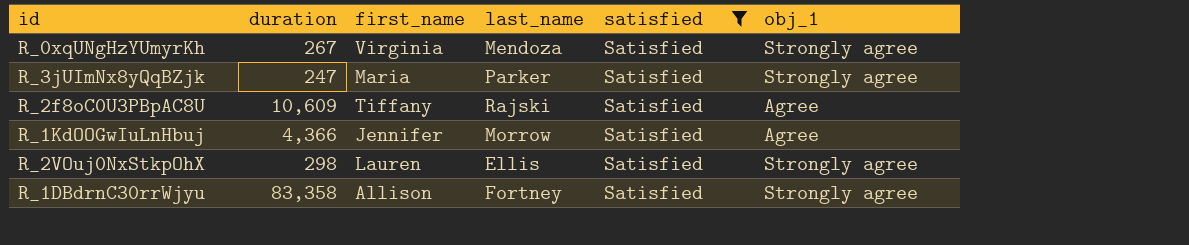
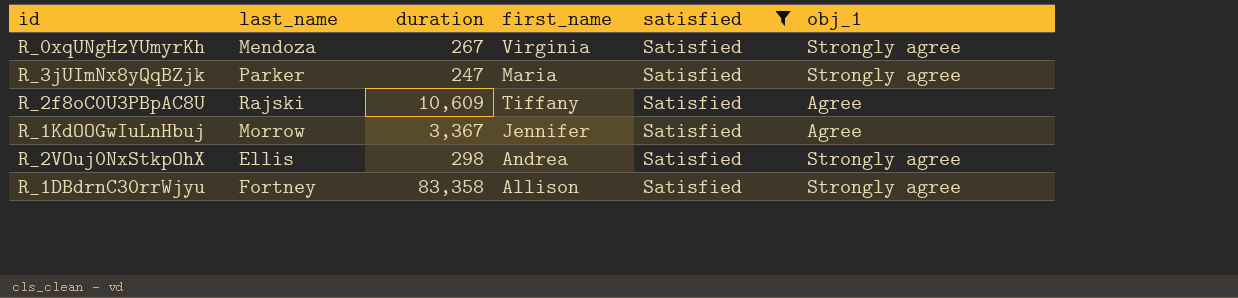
column last_name | position: 4 -> 2
R_1KdOOGwIuLnHbuj | duration: 4,366 -> 3,367
R_2VOuj0NxStkpOhX | first_name: Lauren -> Andrea

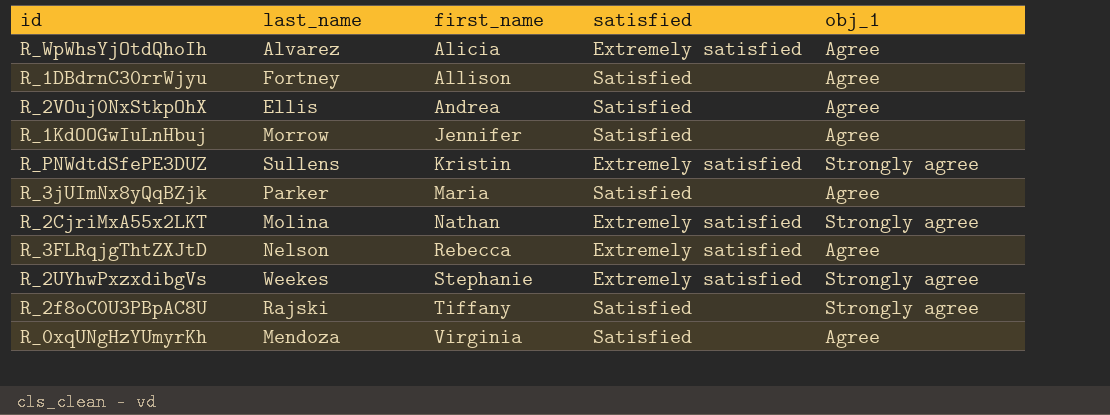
filter: satisfied = Satisfied -> none
row order: none -> first_name ascending
column duration | position: 3 -> none
R_1DBdrnC30rrWjyu | obj_1: Strongly agree -> Agree
R_2VOuj0NxStkpOhX | obj_1: Strongly agree -> Agree
R_3jUImNx8yQqBZjk | obj_1: Strongly agree -> Agree
R_2f8oC0U3PBpAC8U | obj_1: Agree -> Strongly agree
R_0xqUNgHzYUmyrKh | obj_1: Strongly agree -> Agree

